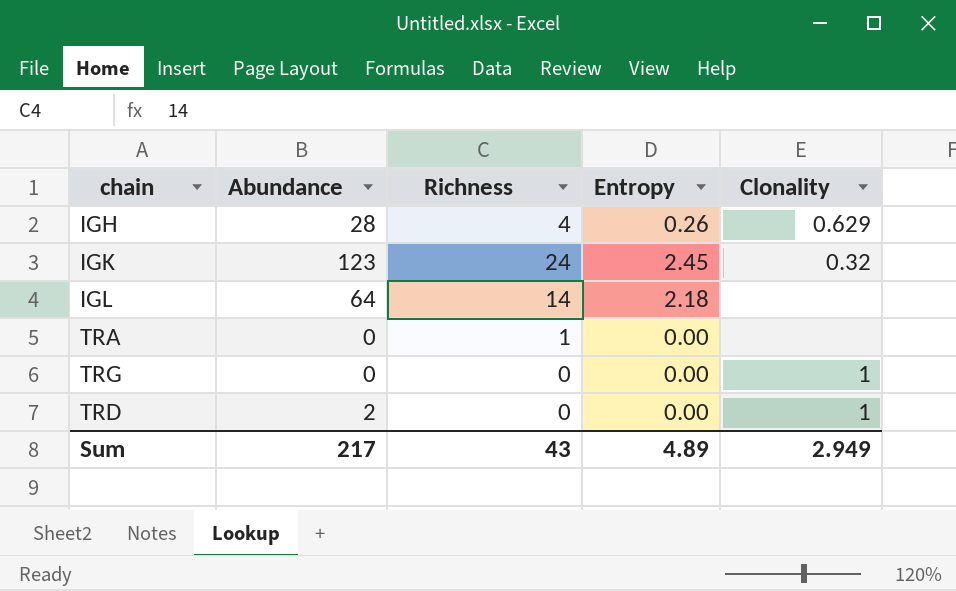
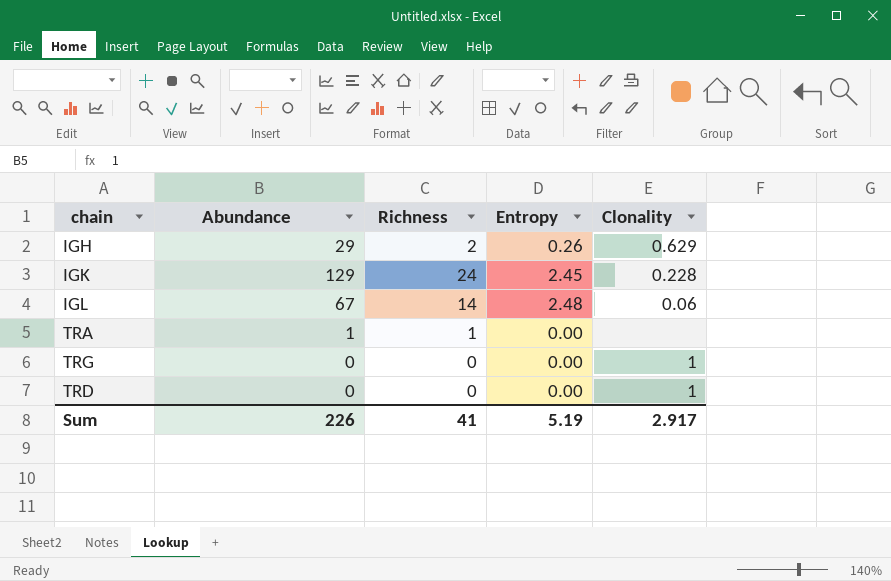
IGH | Abundance: 28 -> 29
IGH | Richness: 4 -> 2
IGK | Abundance: 123 -> 129
IGK | Clonality: 0.32 -> 0.228
IGL | Abundance: 64 -> 67
IGL | Entropy: 2.18 -> 2.48
IGL | Clonality: none -> 0.06
TRA | Abundance: 0 -> 1
TRD | Abundance: 2 -> 0
Sum | Abundance: 217 -> 226
Sum | Richness: 43 -> 41
Sum | Entropy: 4.89 -> 5.19
Sum | Clonality: 2.949 -> 2.917

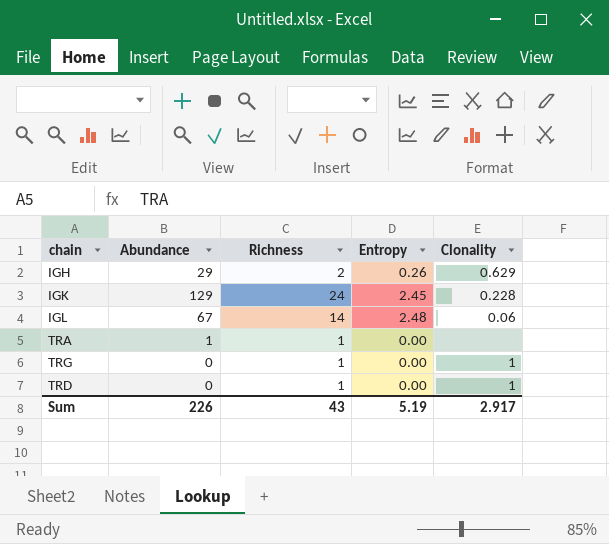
TRG | Richness: 0 -> 1
TRD | Richness: 0 -> 1
Sum | Richness: 41 -> 43

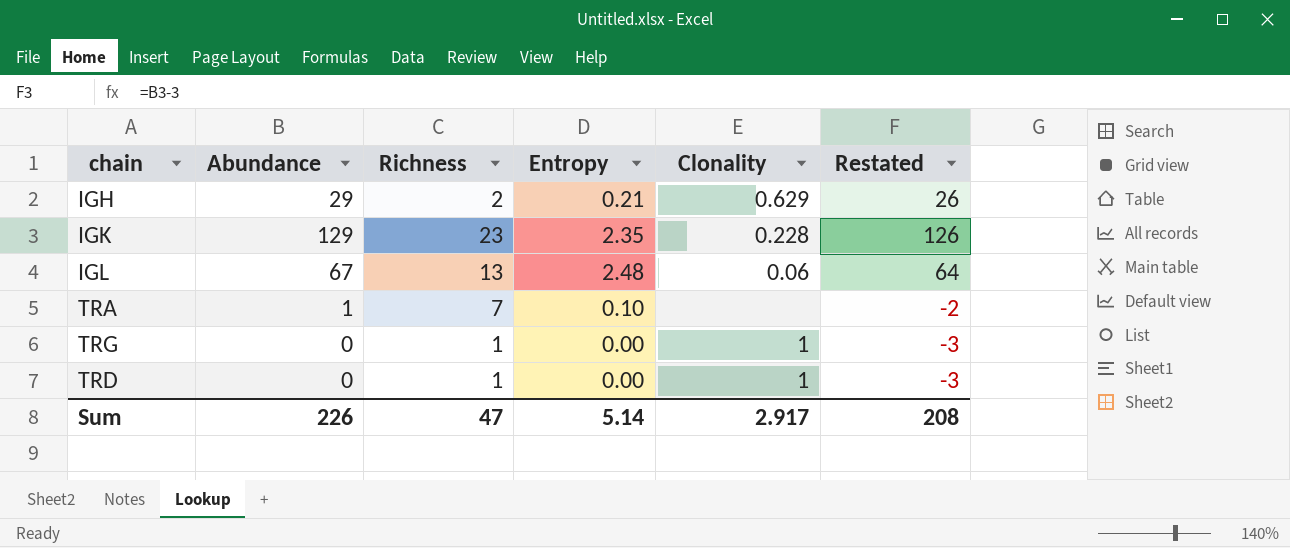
column Restated | formula: none -> [Abundance] - 3
IGH | Entropy: 0.26 -> 0.21
IGK | Richness: 24 -> 23
IGK | Entropy: 2.45 -> 2.35
IGL | Richness: 14 -> 13
TRA | Richness: 1 -> 7
TRA | Entropy: 0.00 -> 0.10
Sum | Richness: 43 -> 47
Sum | Entropy: 5.19 -> 5.14

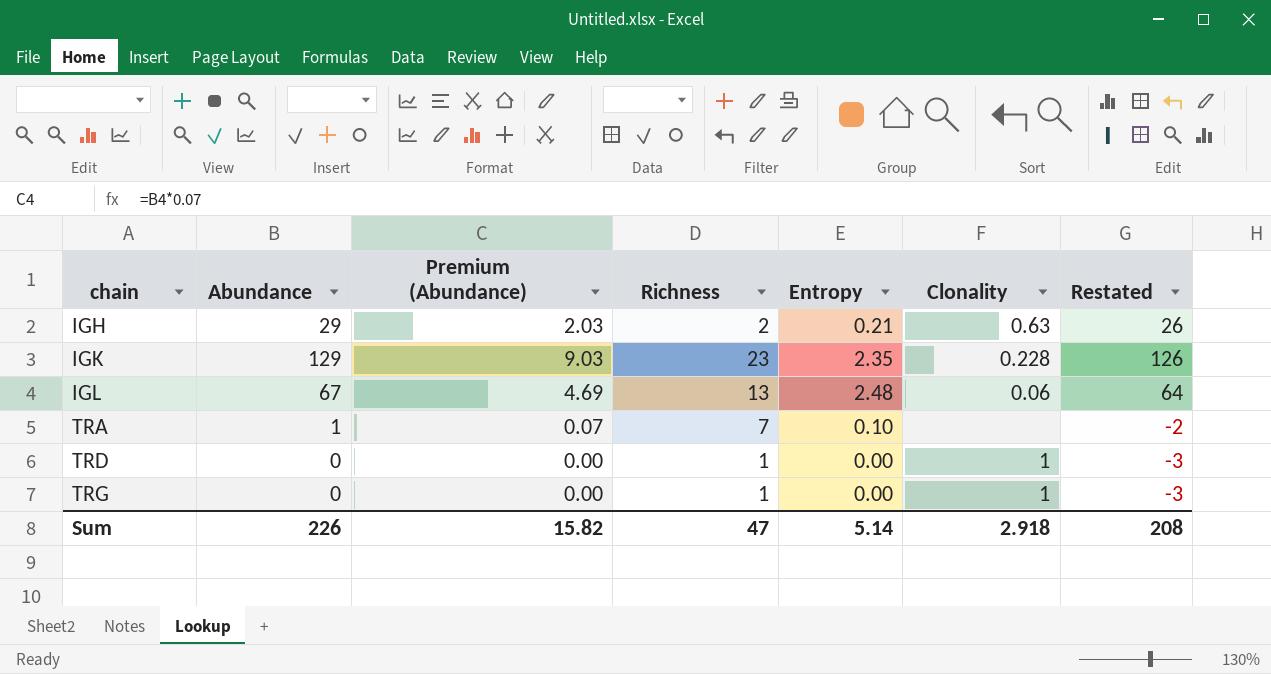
row order: none -> chain ascending
column Premium (Abundance) | formula: none -> [Abundance] * 0.07
IGH | Clonality: 0.629 -> 0.63
Sum | Clonality: 2.917 -> 2.918

